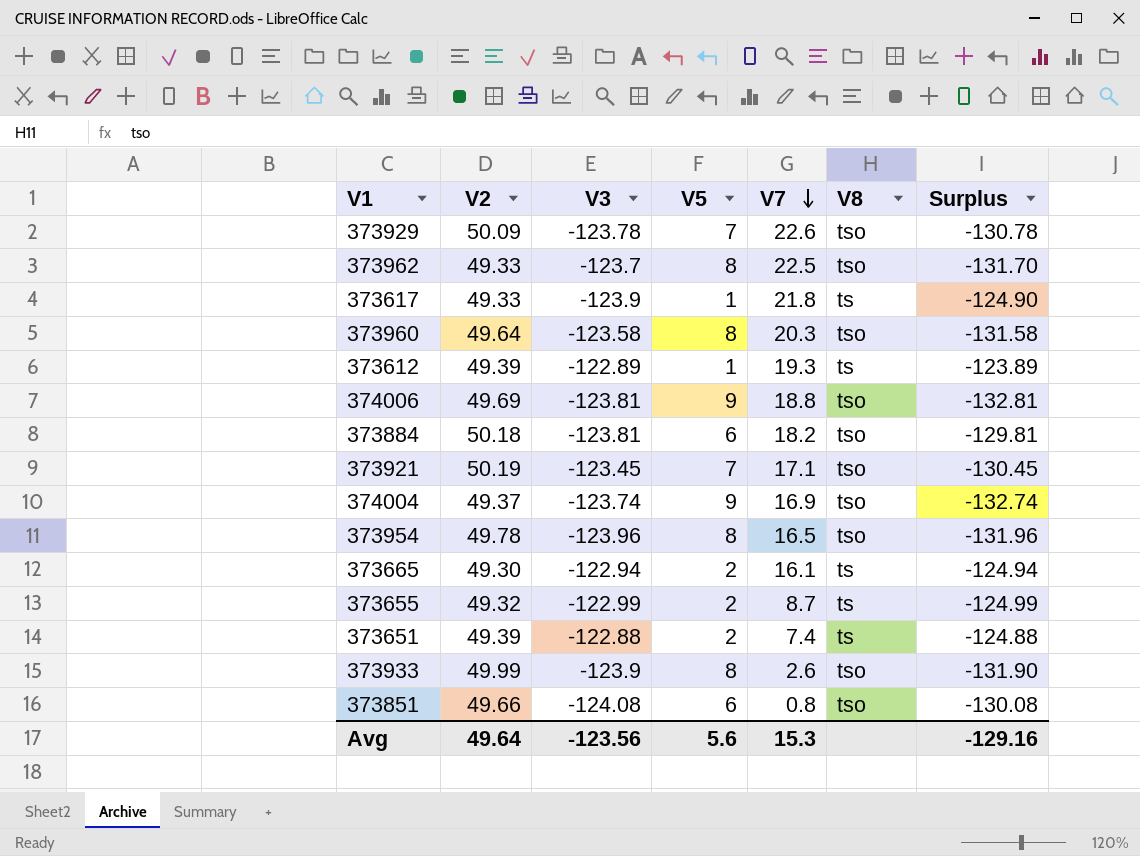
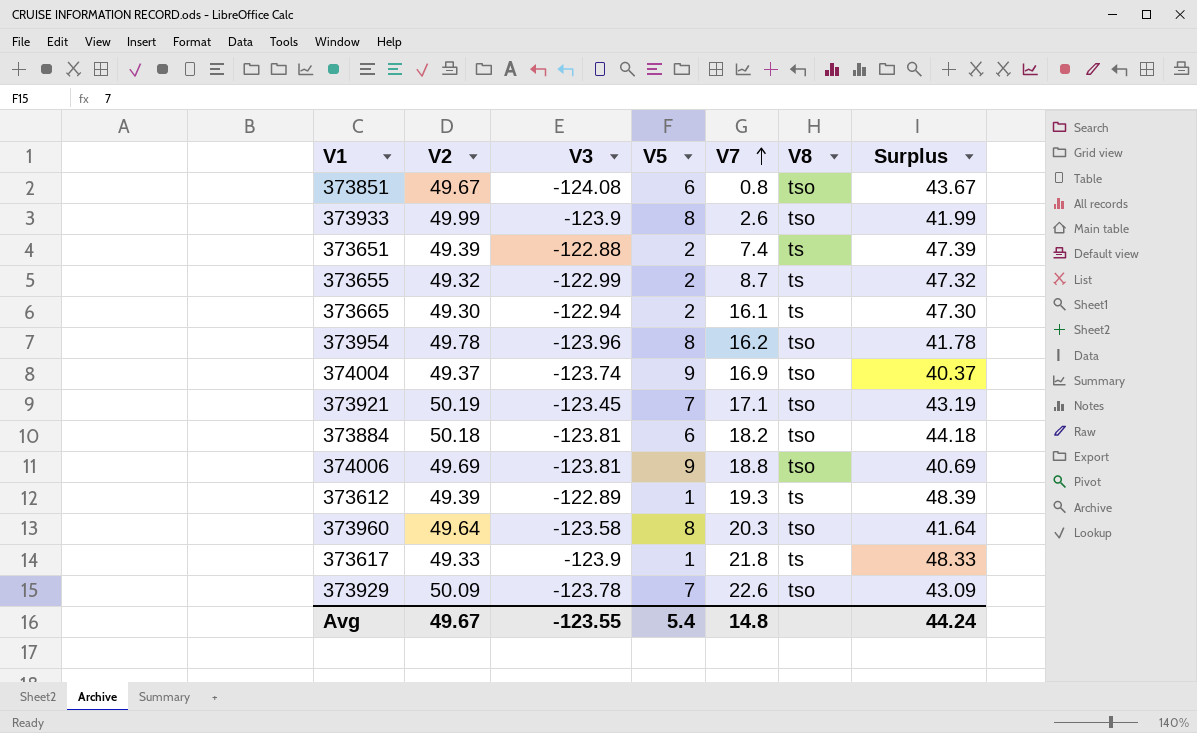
row order: V7 descending -> V7 ascending
column Surplus | formula: [V3] - [V5] -> [V2] - [V5]
row 373962: 49.33 | -123.7 | 8 | 22.5 | tso | -131.70 -> none
373851 | V2: 49.66 -> 49.67
373954 | V7: 16.5 -> 16.2
Avg | V2: 49.64 -> 49.67
Avg | V3: -123.56 -> -123.55
Avg | V5: 5.6 -> 5.4
Avg | V7: 15.3 -> 14.8
Avg | Surplus: -129.16 -> 44.24

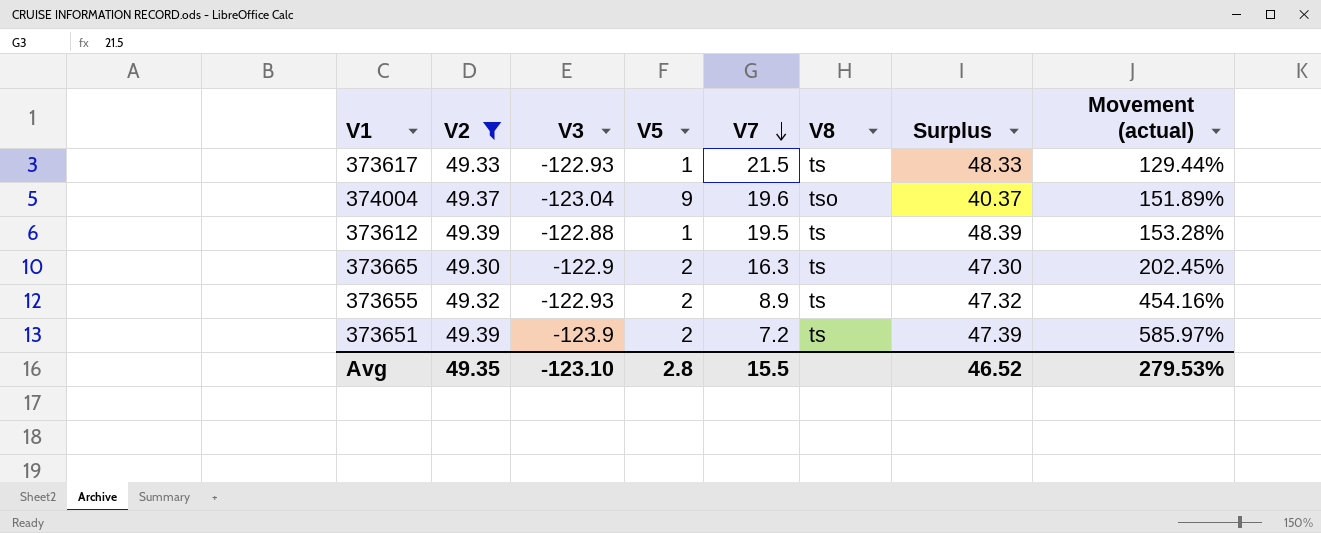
filter: none -> V2 <= 49.39
row order: V7 ascending -> V7 descending
column Movement (actual) | formula: none -> ([V2] - [V7]) / [V7]
373617 | V3: -123.9 -> -122.93
373617 | V7: 21.8 -> 21.5
374004 | V3: -123.74 -> -123.04
374004 | V7: 16.9 -> 19.6
373612 | V3: -122.89 -> -122.88
373612 | V7: 19.3 -> 19.5
373665 | V3: -122.94 -> -122.9
373665 | V7: 16.1 -> 16.3
373655 | V3: -122.99 -> -122.93
373655 | V7: 8.7 -> 8.9
373651 | V3: -122.88 -> -123.9
373651 | V7: 7.4 -> 7.2
Avg | V2: 49.67 -> 49.35
Avg | V3: -123.55 -> -123.10
Avg | V5: 5.4 -> 2.8
Avg | V7: 14.8 -> 15.5
Avg | Surplus: 44.24 -> 46.52

